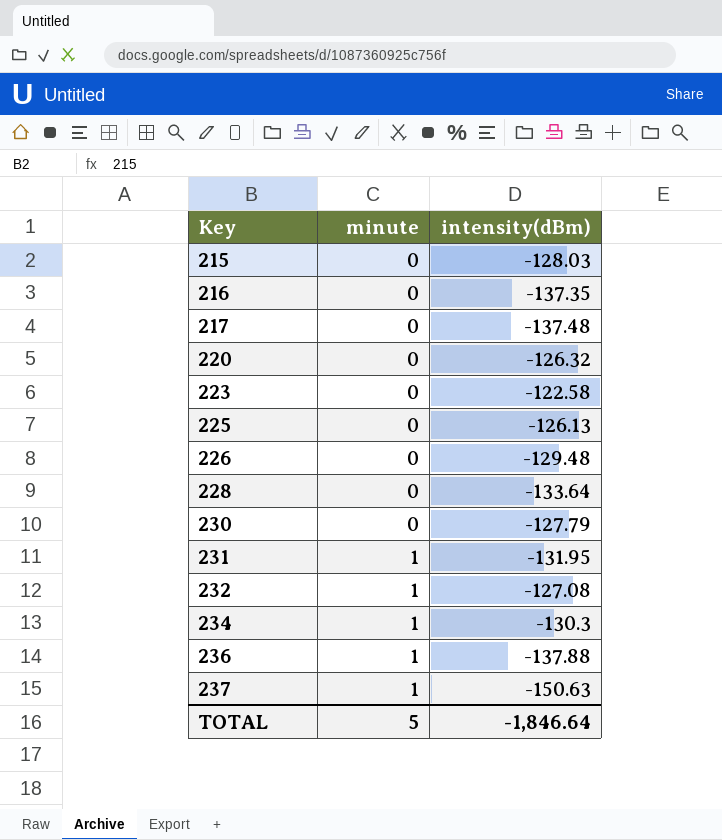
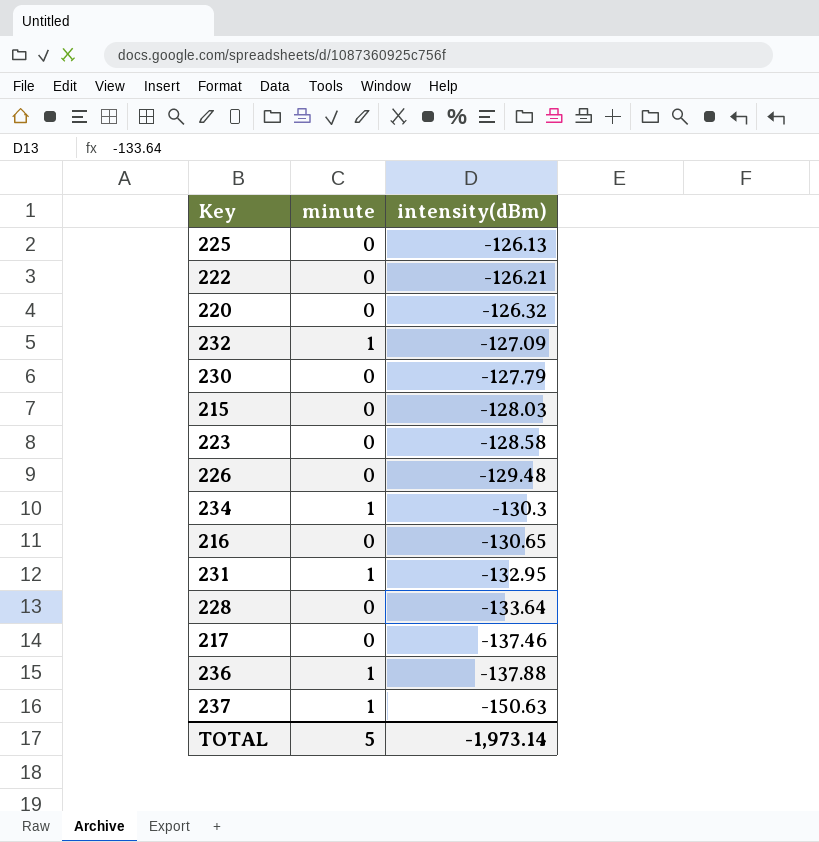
row order: Key ascending -> intensity(dBm) descending
row 222: none -> 0 | -126.21
232 | intensity(dBm): -127.08 -> -127.09
223 | intensity(dBm): -122.58 -> -128.58
216 | intensity(dBm): -137.35 -> -130.65
231 | intensity(dBm): -131.95 -> -132.95
217 | intensity(dBm): -137.48 -> -137.46
TOTAL | intensity(dBm): -1,846.64 -> -1,973.14

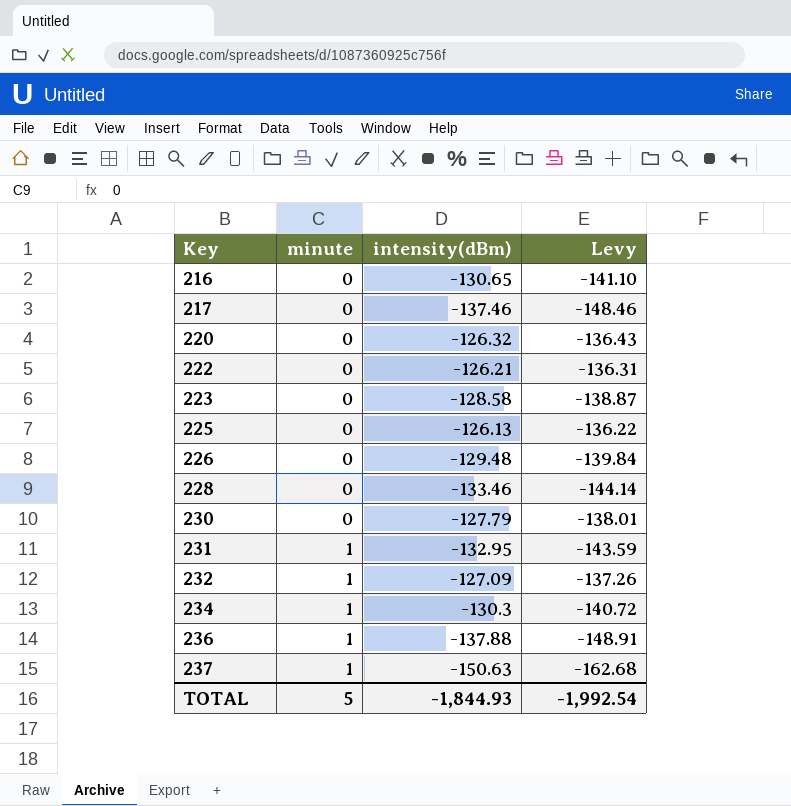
row order: intensity(dBm) descending -> Key ascending
column Levy | formula: none -> [intensity(dBm)] * 1.08
row 215: 0 | -128.03 -> none
228 | intensity(dBm): -133.64 -> -133.46
TOTAL | intensity(dBm): -1,973.14 -> -1,844.93

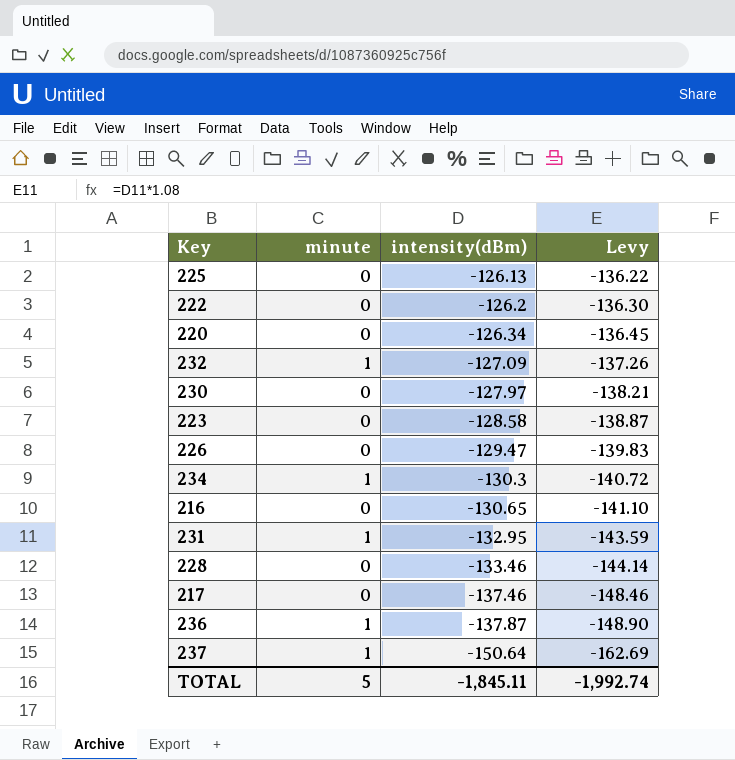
row order: Key ascending -> intensity(dBm) descending
222 | intensity(dBm): -126.21 -> -126.2
222 | Levy: -136.31 -> -136.30
220 | intensity(dBm): -126.32 -> -126.34
220 | Levy: -136.43 -> -136.45
230 | intensity(dBm): -127.79 -> -127.97
230 | Levy: -138.01 -> -138.21
226 | intensity(dBm): -129.48 -> -129.47
226 | Levy: -139.84 -> -139.83
236 | intensity(dBm): -137.88 -> -137.87
236 | Levy: -148.91 -> -148.90
237 | intensity(dBm): -150.63 -> -150.64
237 | Levy: -162.68 -> -162.69
TOTAL | intensity(dBm): -1,844.93 -> -1,845.11
TOTAL | Levy: -1,992.54 -> -1,992.74

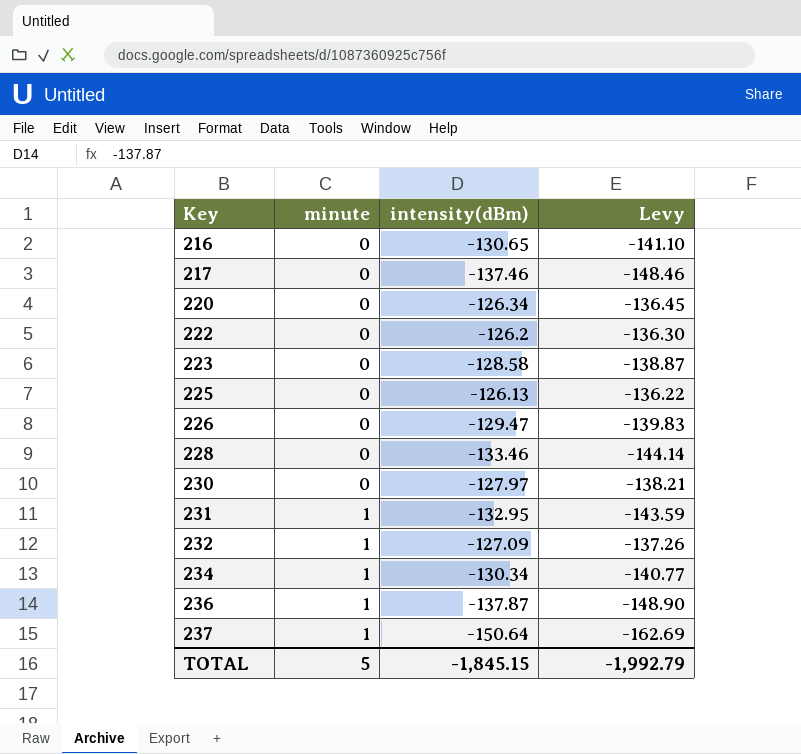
row order: intensity(dBm) descending -> Key ascending
234 | intensity(dBm): -130.3 -> -130.34
234 | Levy: -140.72 -> -140.77
TOTAL | intensity(dBm): -1,845.11 -> -1,845.15
TOTAL | Levy: -1,992.74 -> -1,992.79

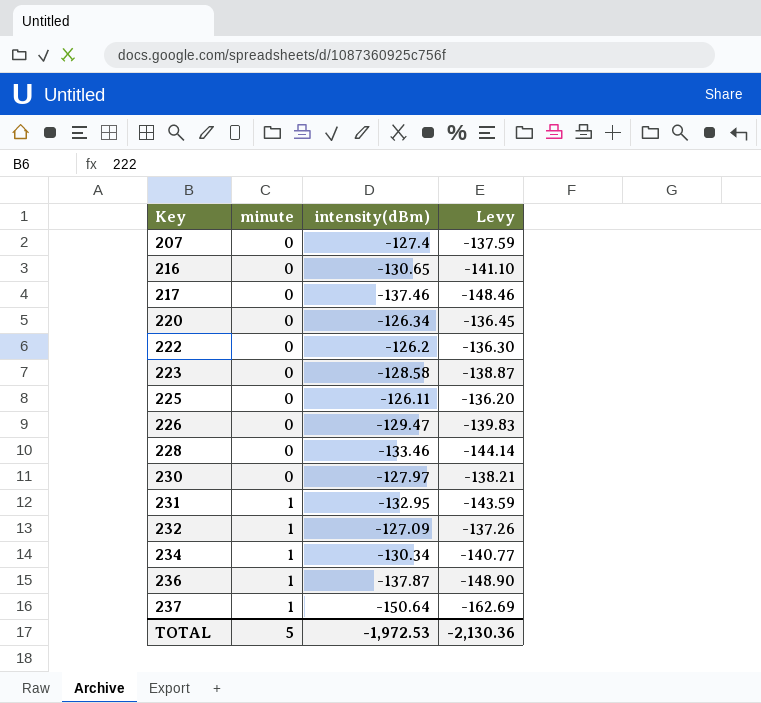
row 207: none -> 0 | -127.4 | -137.59
225 | intensity(dBm): -126.13 -> -126.11
225 | Levy: -136.22 -> -136.20
TOTAL | intensity(dBm): -1,845.15 -> -1,972.53
TOTAL | Levy: -1,992.79 -> -2,130.36

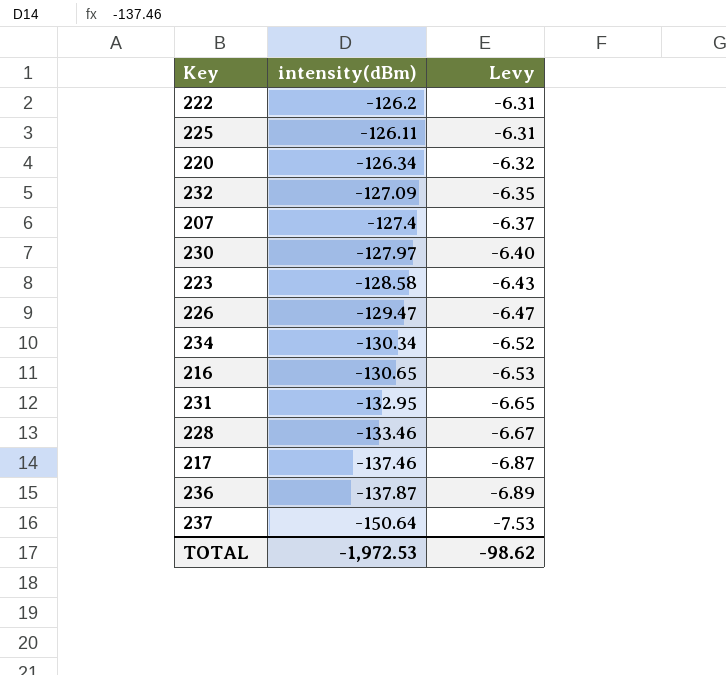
row order: Key ascending -> Levy descending
column minute | position: 2 -> none
column Levy | formula: [intensity(dBm)] * 1.08 -> [intensity(dBm)] * 0.05
TOTAL | Levy: -2,130.36 -> -98.62

